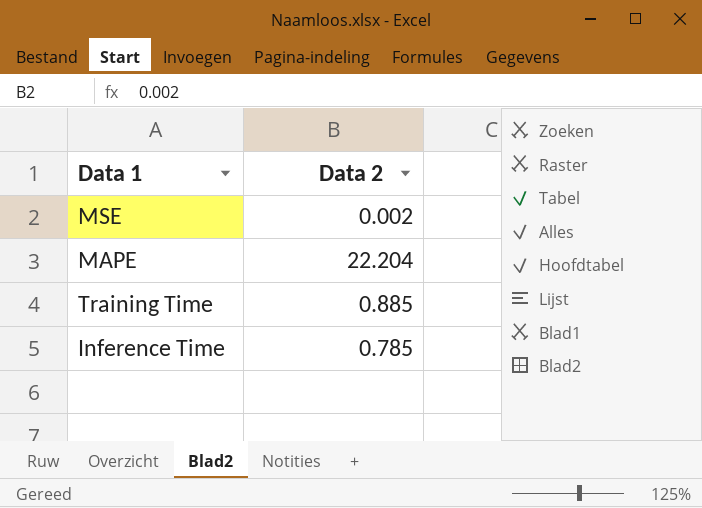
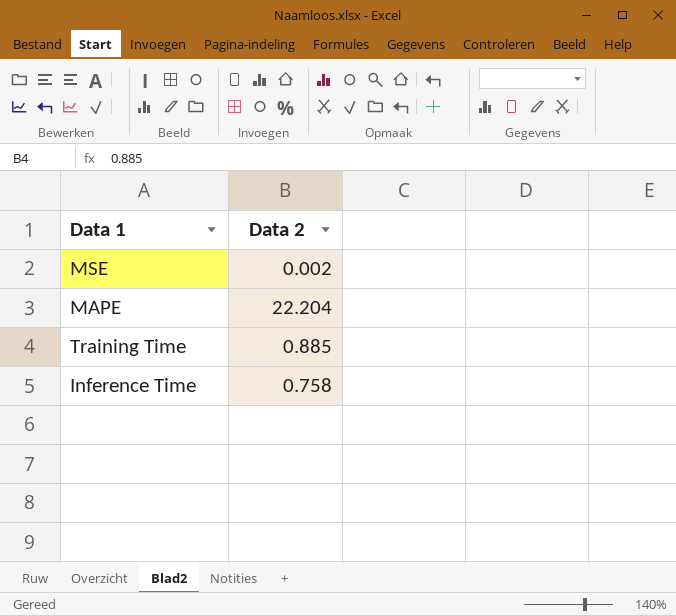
Inference Time | Data 2: 0.785 -> 0.758

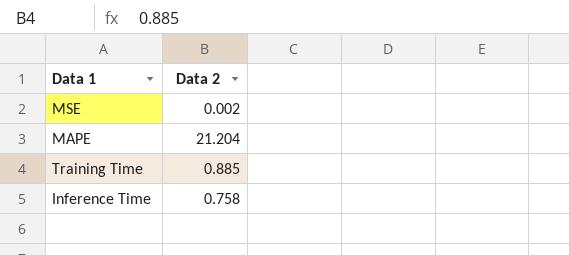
MAPE | Data 2: 22.204 -> 21.204

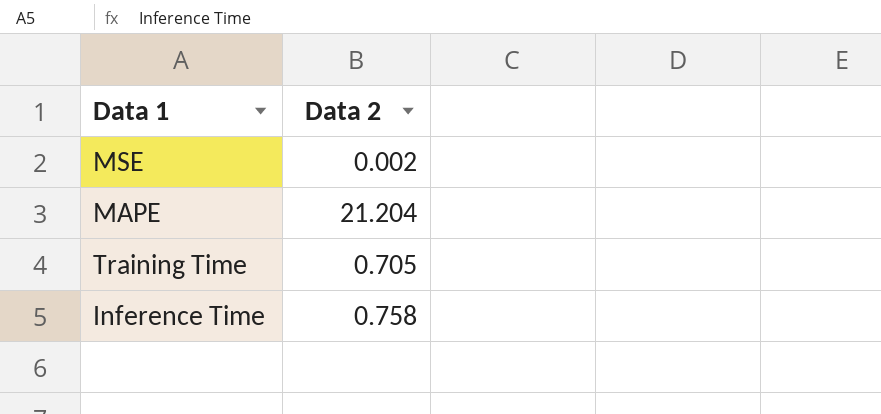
Training Time | Data 2: 0.885 -> 0.705

